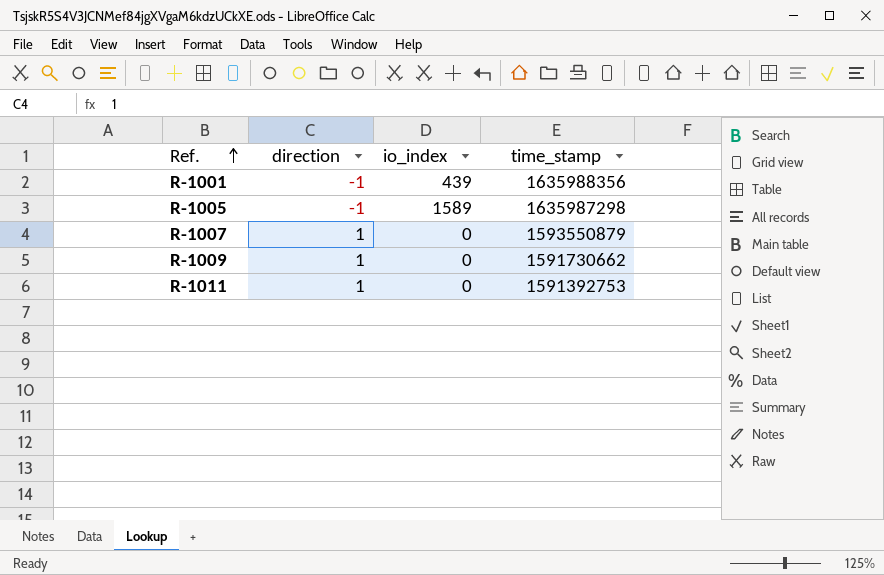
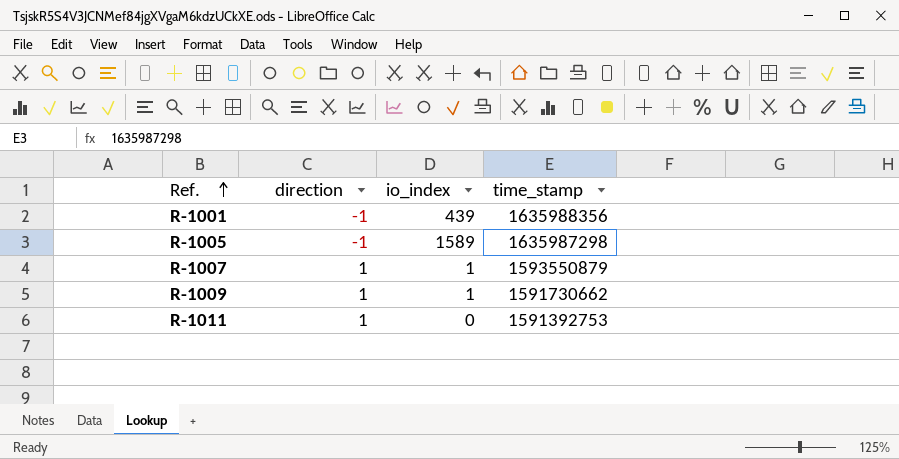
R-1007 | io_index: 0 -> 1
R-1009 | io_index: 0 -> 1

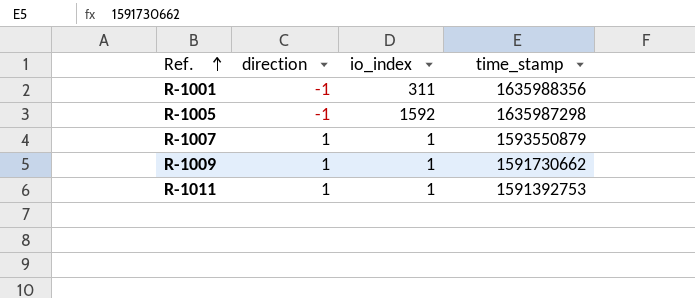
R-1001 | io_index: 439 -> 311
R-1005 | io_index: 1589 -> 1592
R-1011 | io_index: 0 -> 1

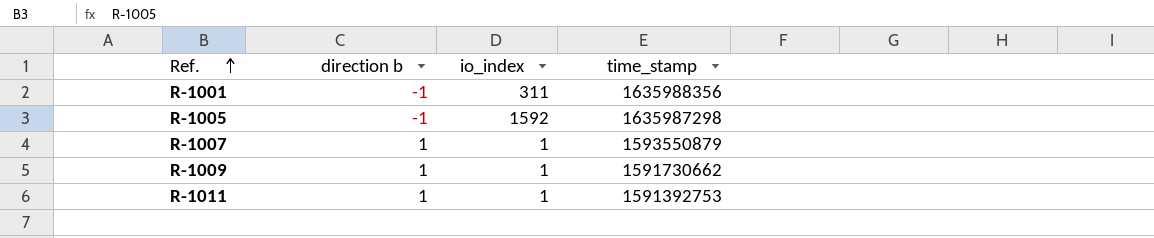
column name: direction -> direction b

